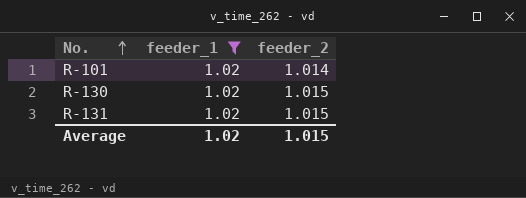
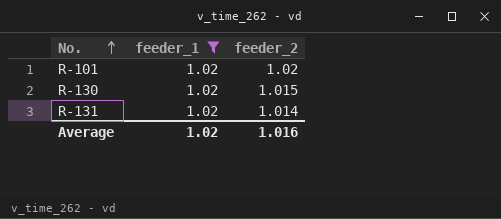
R-101 | feeder_2: 1.014 -> 1.02
R-131 | feeder_2: 1.015 -> 1.014
Average | feeder_2: 1.015 -> 1.016

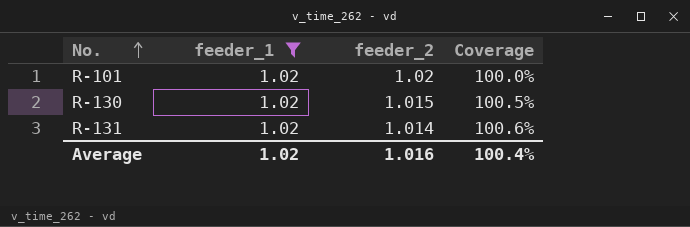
column Coverage | formula: none -> [feeder_1] / [feeder_2]

